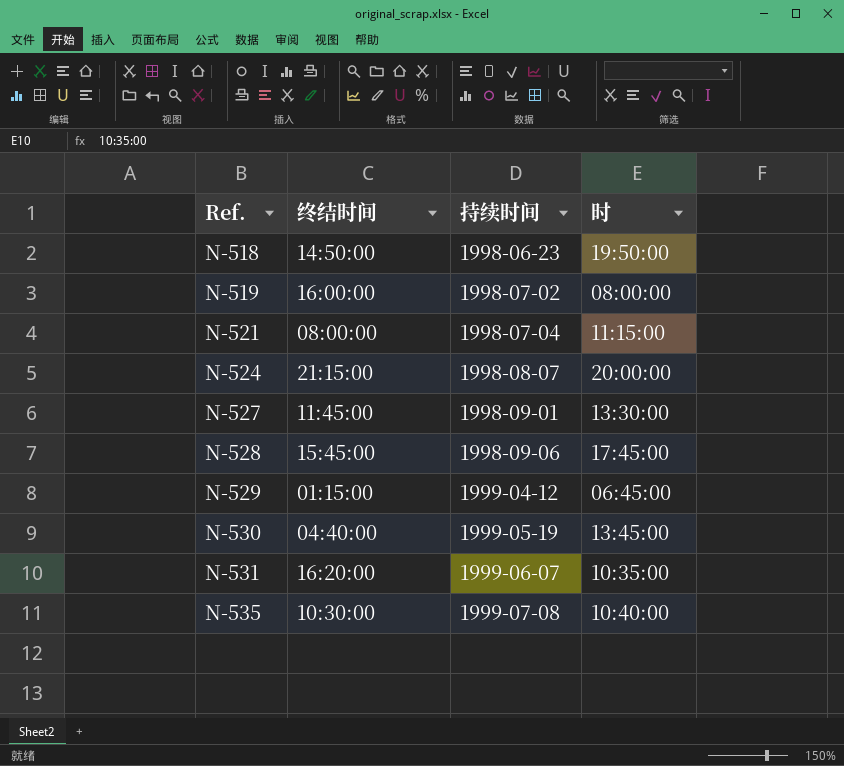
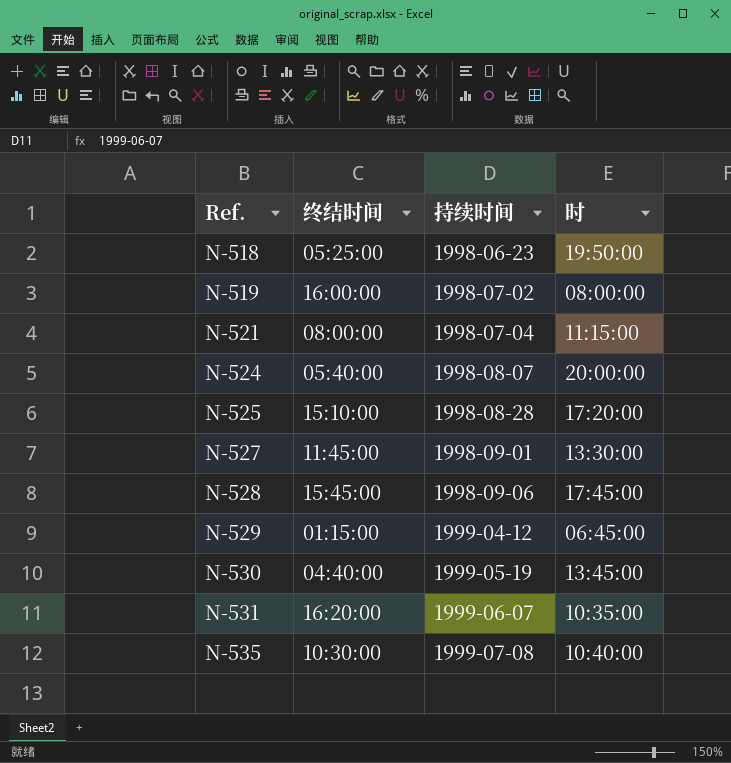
N-518 | 终结时间: 14:50:00 -> 05:25:00
N-524 | 终结时间: 21:15:00 -> 05:40:00
row N-525: none -> 15:10:00 | 1998-08-28 | 17:20:00

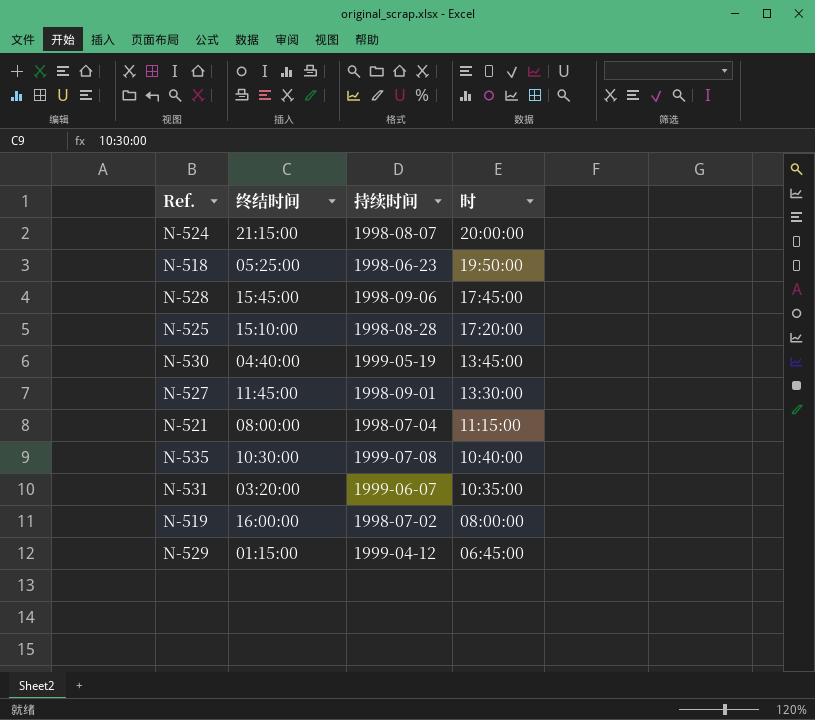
row order: Ref. ascending -> 时 descending
N-524 | 终结时间: 05:40:00 -> 21:15:00
N-531 | 终结时间: 16:20:00 -> 03:20:00

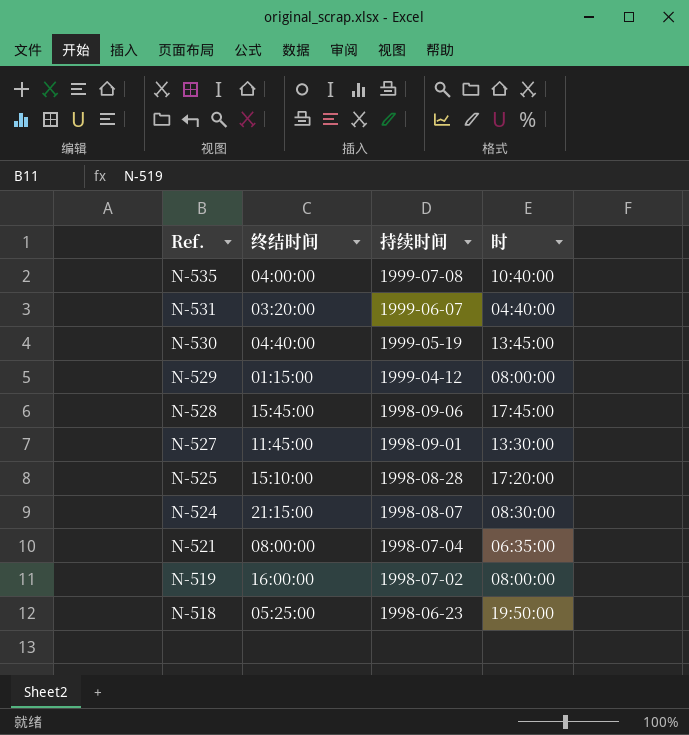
row order: 时 descending -> Ref. descending
N-535 | 终结时间: 10:30:00 -> 04:00:00
N-531 | 时: 10:35:00 -> 04:40:00
N-529 | 时: 06:45:00 -> 08:00:00
N-524 | 时: 20:00:00 -> 08:30:00
N-521 | 时: 11:15:00 -> 06:35:00

